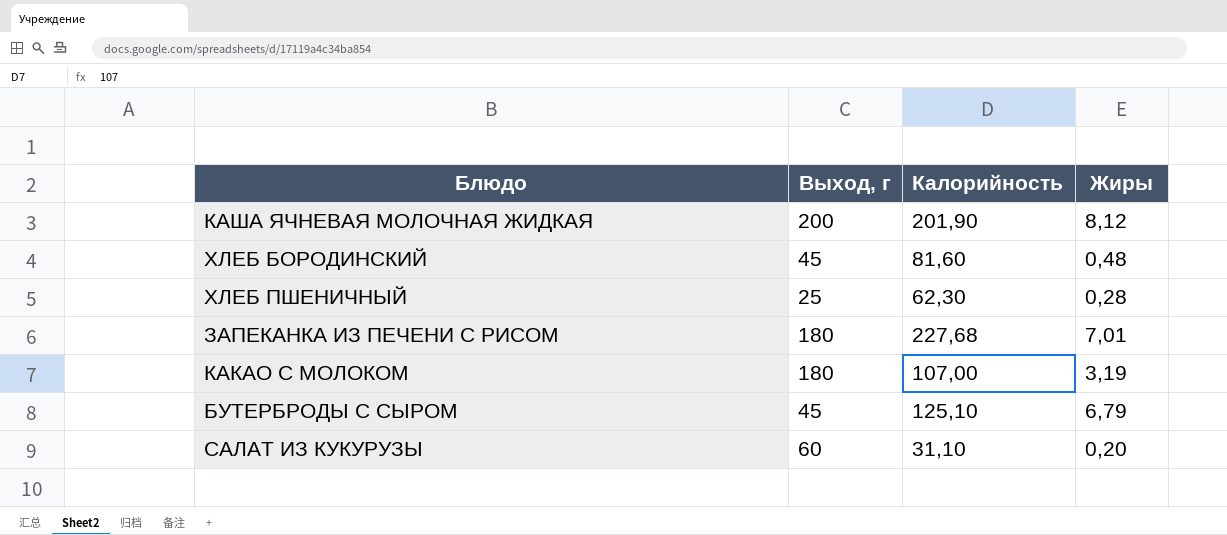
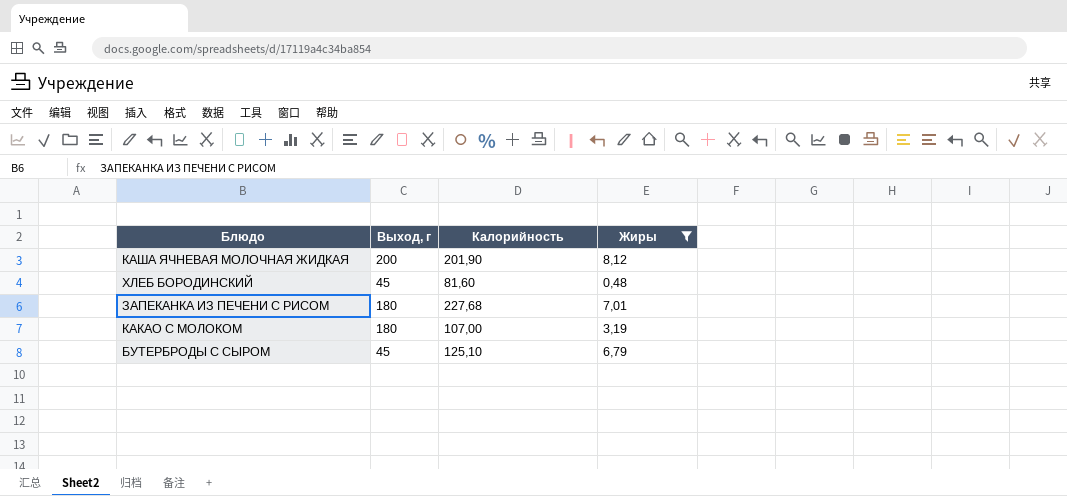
filter: none -> Жиры >= 0,48

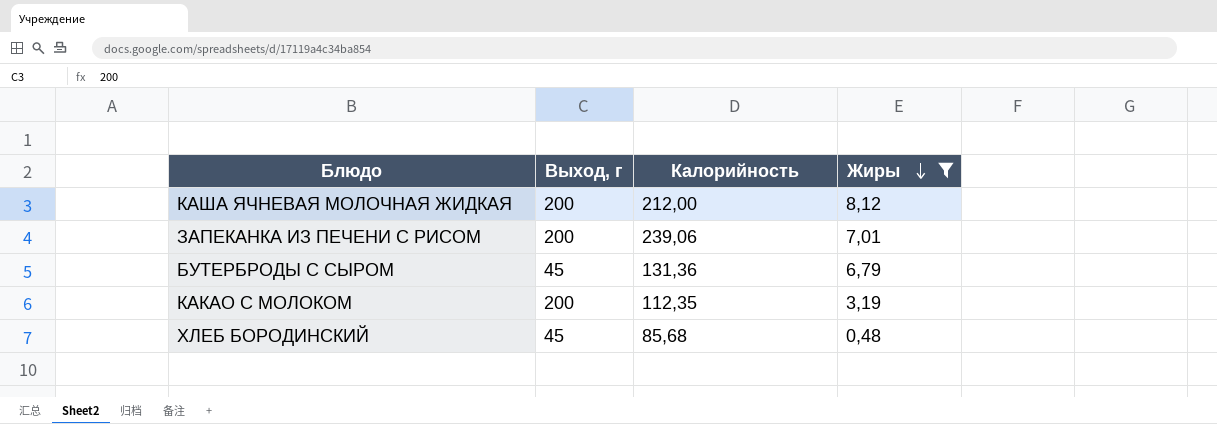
row order: none -> Жиры descending
КАША ЯЧНЕВАЯ МОЛОЧНАЯ ЖИДКАЯ | Калорийность: 201,90 -> 212,00
ЗАПЕКАНКА ИЗ ПЕЧЕНИ С РИСОМ | Выход, г: 180 -> 200
ЗАПЕКАНКА ИЗ ПЕЧЕНИ С РИСОМ | Калорийность: 227,68 -> 239,06
БУТЕРБРОДЫ С СЫРОМ | Калорийность: 125,10 -> 131,36
КАКАО С МОЛОКОМ | Выход, г: 180 -> 200
КАКАО С МОЛОКОМ | Калорийность: 107,00 -> 112,35
ХЛЕБ БОРОДИНСКИЙ | Калорийность: 81,60 -> 85,68

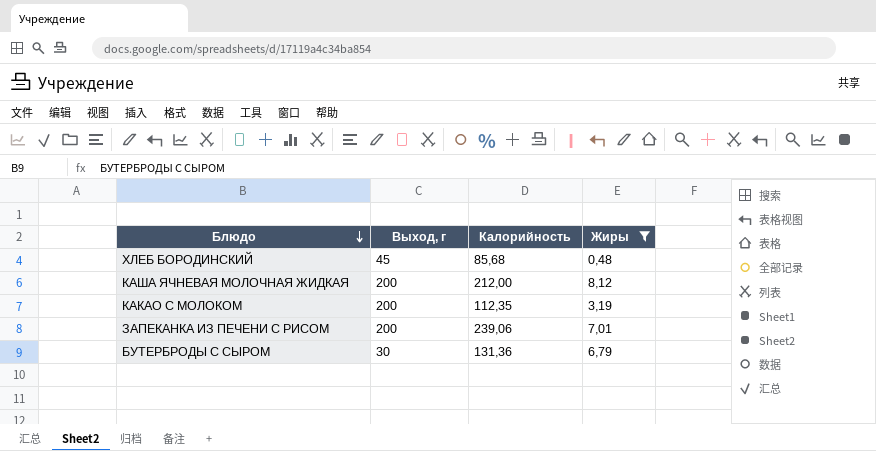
row order: Жиры descending -> Блюдо descending
БУТЕРБРОДЫ С СЫРОМ | Выход, г: 45 -> 30

